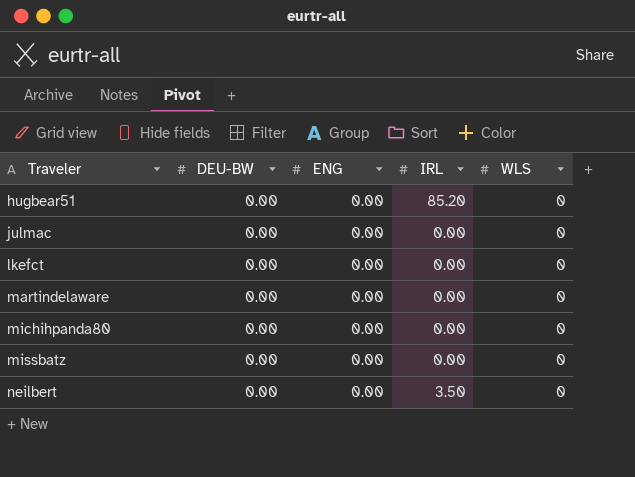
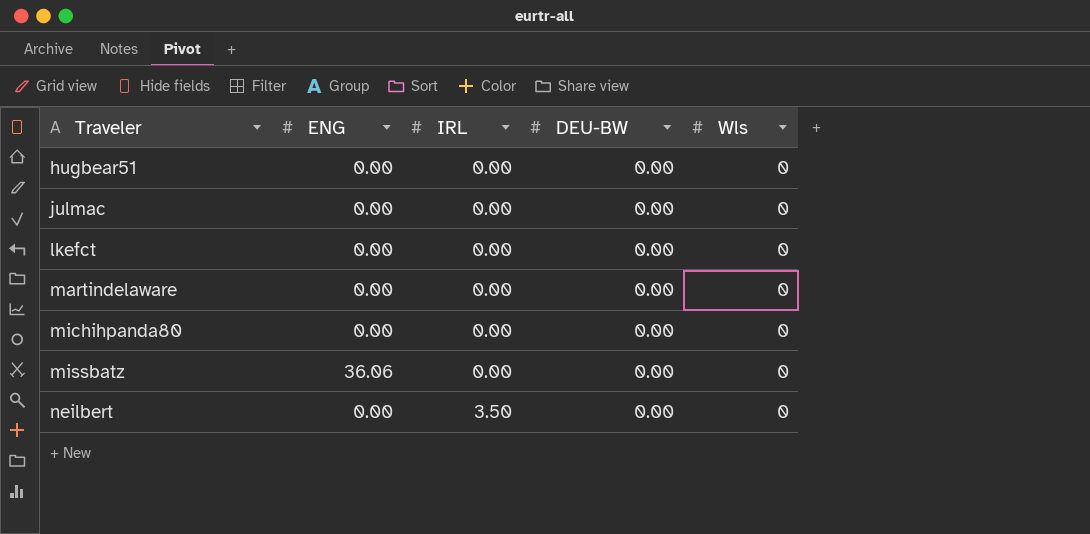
column DEU-BW | position: 2 -> 4
column name: WLS -> Wls
hugbear51 | IRL: 85.20 -> 0.00
missbatz | ENG: 0.00 -> 36.06

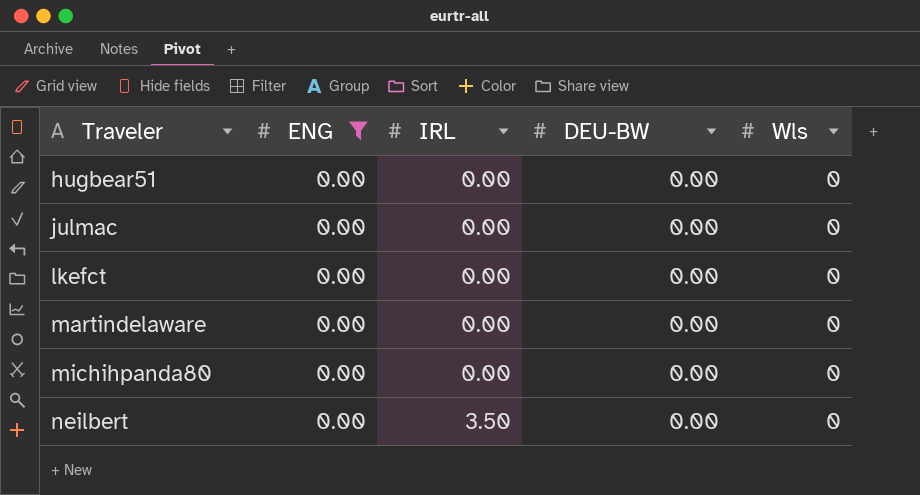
filter: none -> ENG = 0.00

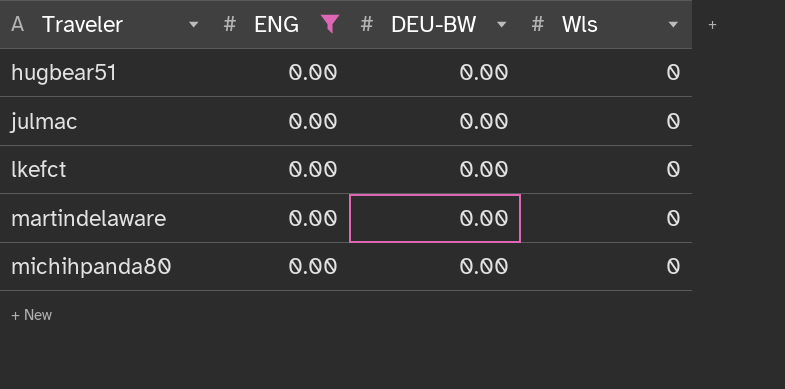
column IRL | position: 3 -> none
row neilbert: 0.00 | 3.50 | 0.00 | 0 -> none

